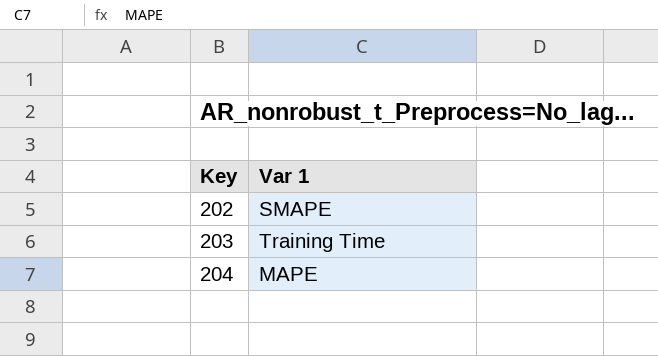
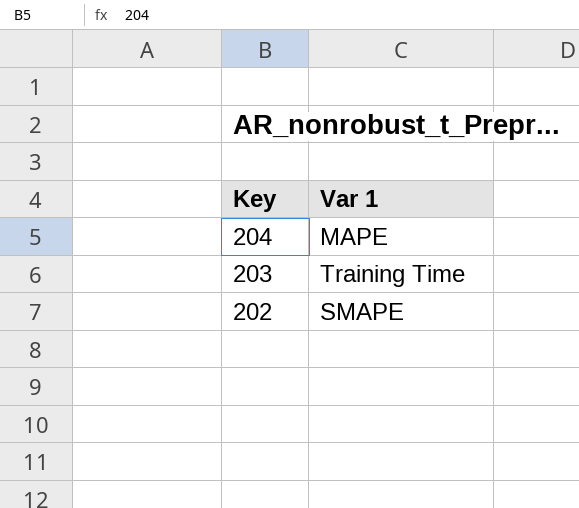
row order: Key ascending -> Key descending

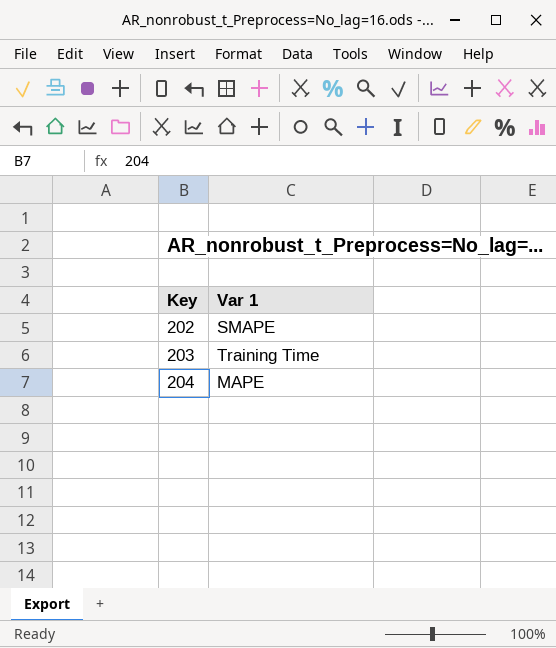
row order: Key descending -> Key ascending

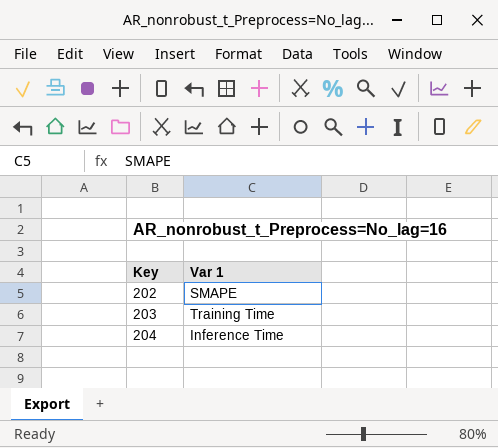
204 | Var 1: MAPE -> Inference Time

